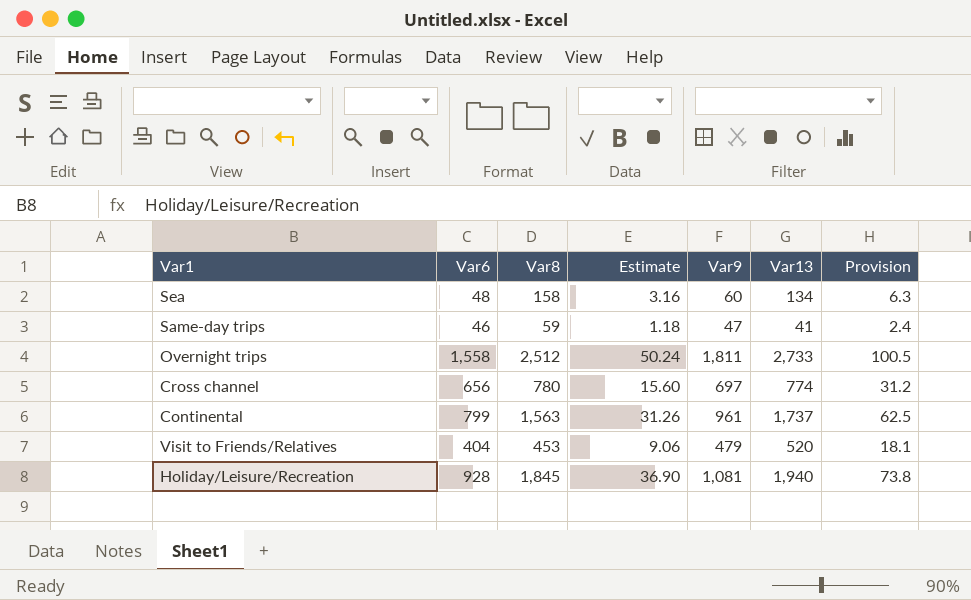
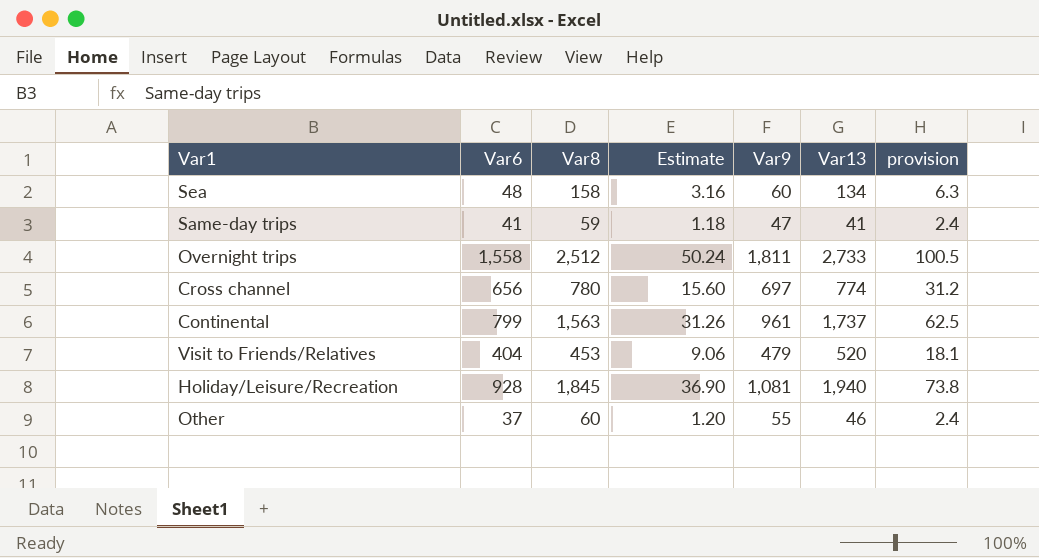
column name: Provision -> provision
Same-day trips | Var6: 46 -> 41
row Other: none -> 37 | 60 | 1.20 | 55 | 46 | 2.4

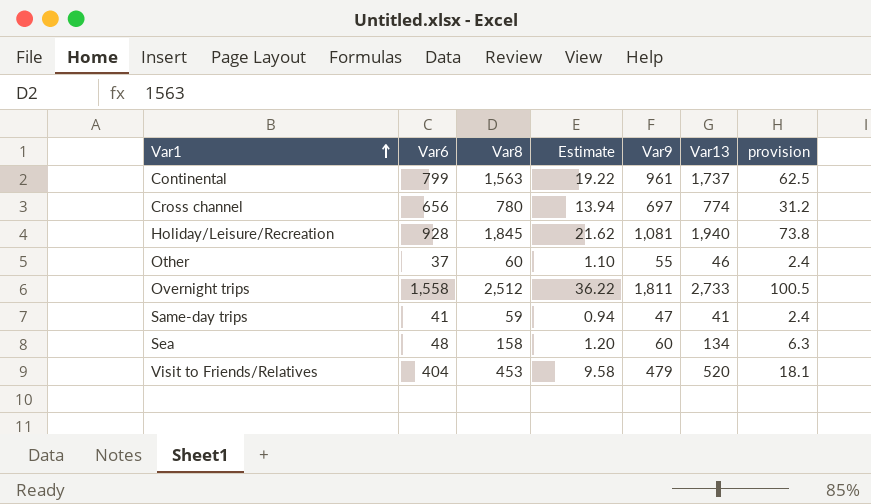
row order: none -> Var1 ascending
column Estimate | formula: [Var8] * 0.02 -> [Var9] * 0.02

